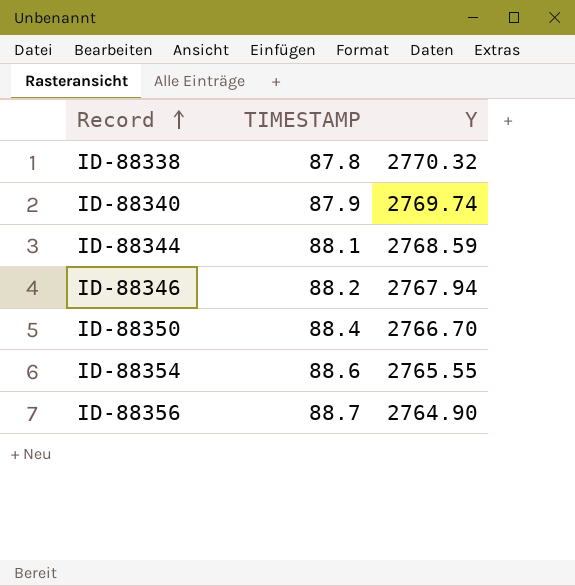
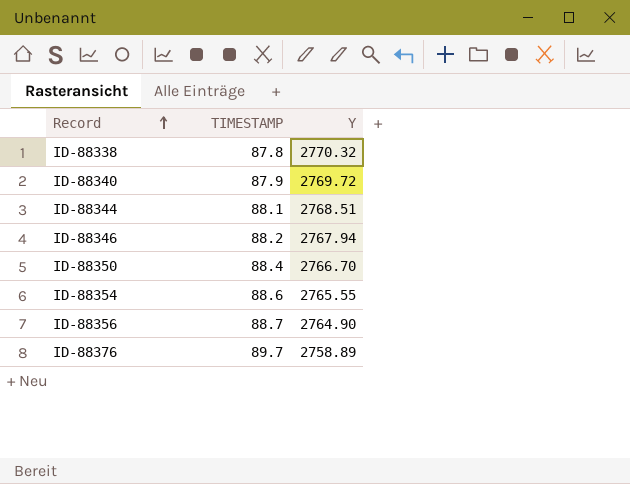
ID-88340 | Y: 2769.74 -> 2769.72
ID-88344 | Y: 2768.59 -> 2768.51
row ID-88376: none -> 89.7 | 2758.89

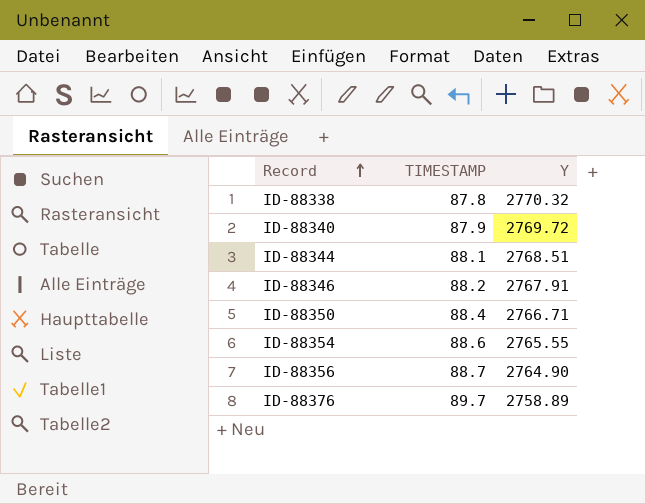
ID-88346 | Y: 2767.94 -> 2767.91
ID-88350 | Y: 2766.70 -> 2766.71

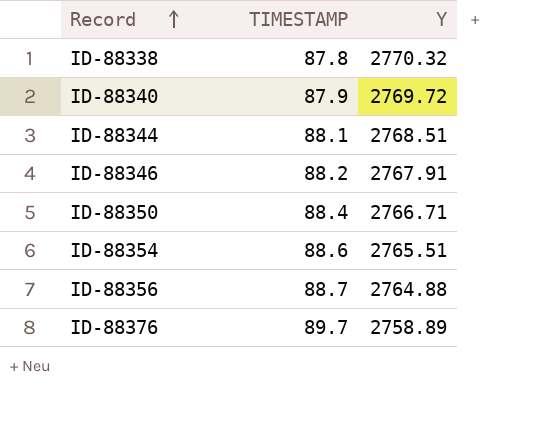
ID-88354 | Y: 2765.55 -> 2765.51
ID-88356 | Y: 2764.90 -> 2764.88

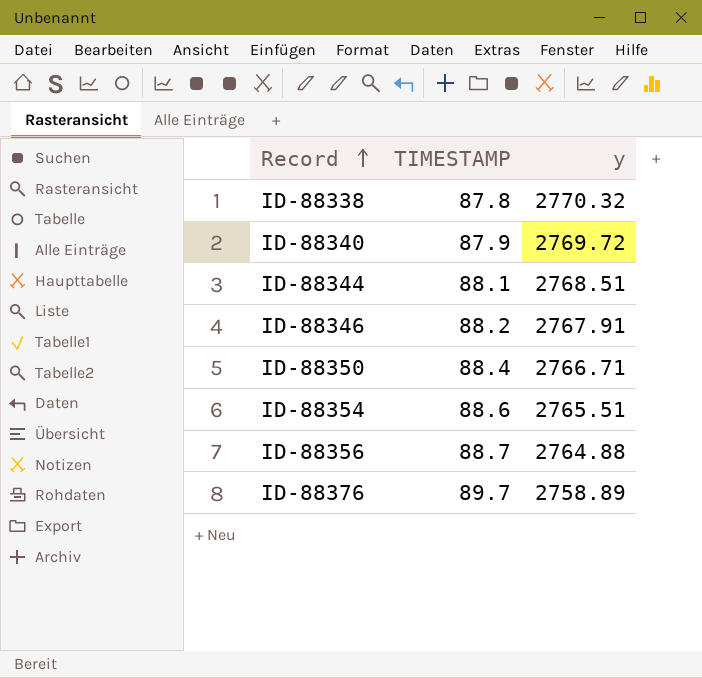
column name: Y -> y

